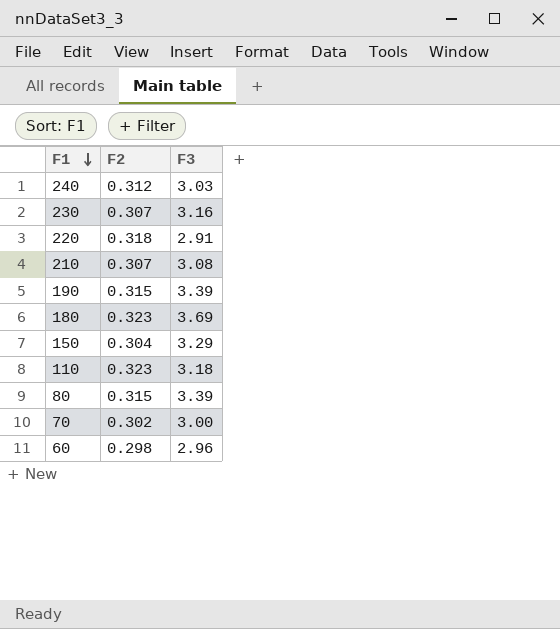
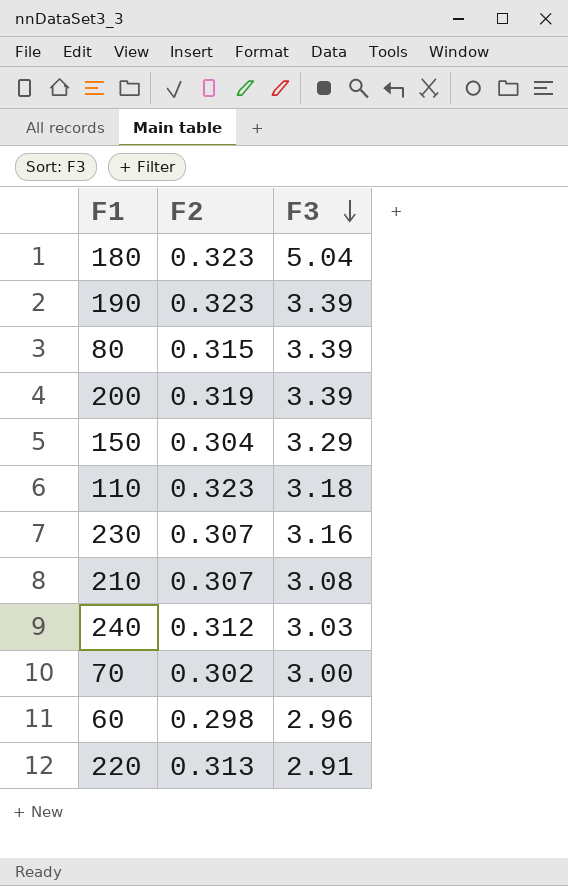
row order: F1 descending -> F3 descending
180 | F3: 3.69 -> 5.04
190 | F2: 0.315 -> 0.323
row 200: none -> 0.319 | 3.39
220 | F2: 0.318 -> 0.313

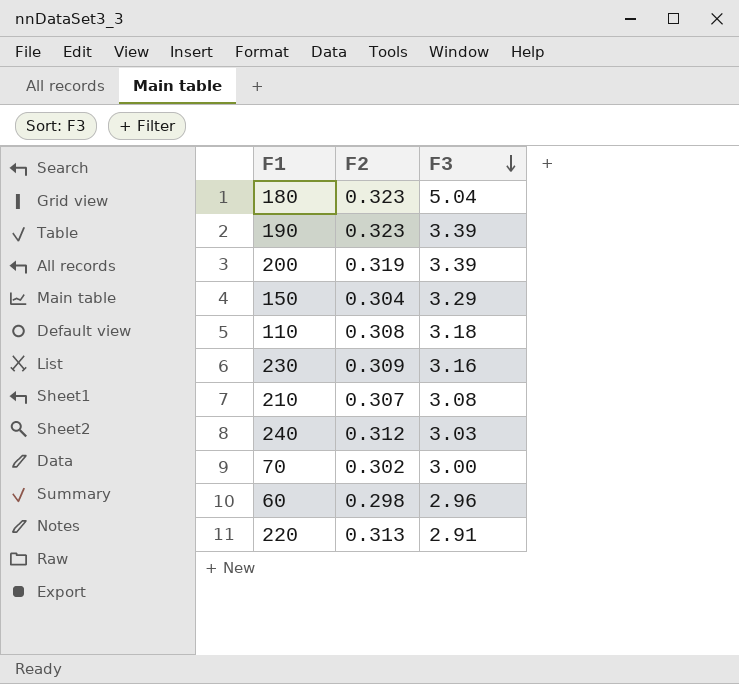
row 80: 0.315 | 3.39 -> none
110 | F2: 0.323 -> 0.308
230 | F2: 0.307 -> 0.309

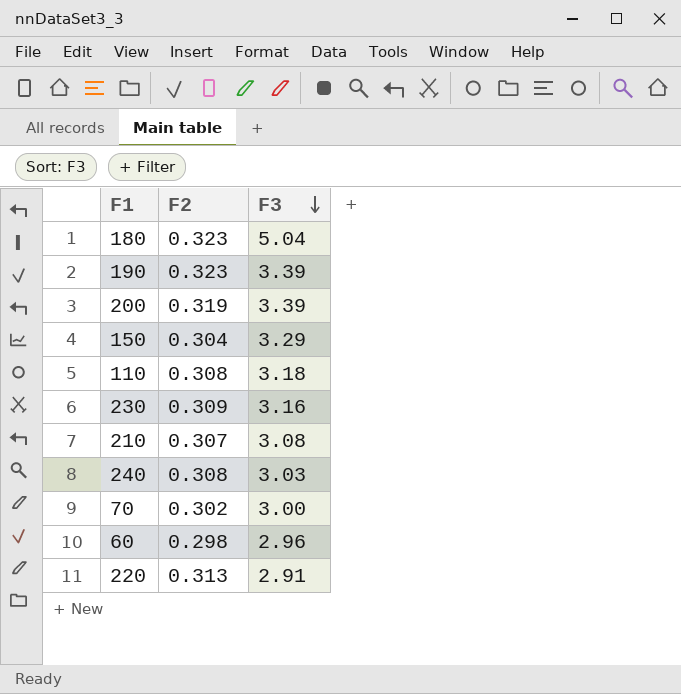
240 | F2: 0.312 -> 0.308

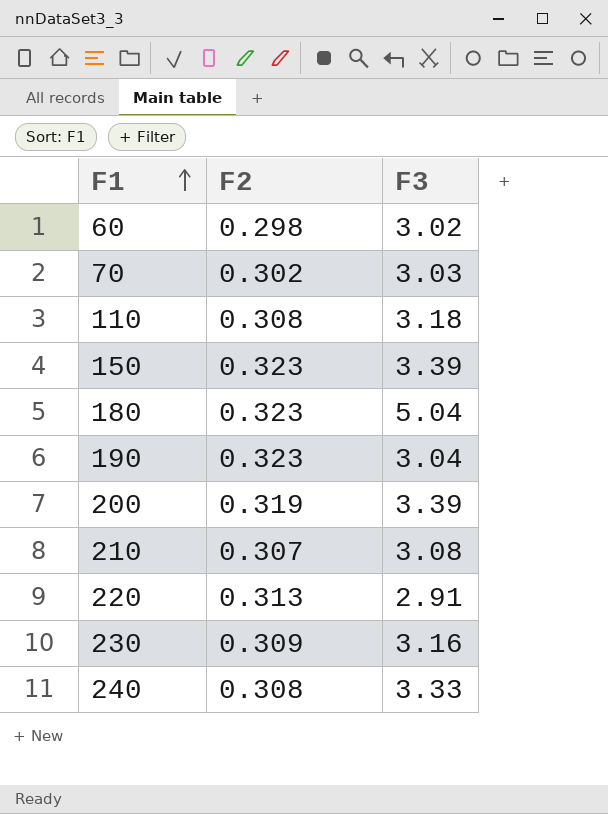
row order: F3 descending -> F1 ascending
60 | F3: 2.96 -> 3.02
70 | F3: 3.00 -> 3.03
150 | F2: 0.304 -> 0.323
150 | F3: 3.29 -> 3.39
190 | F3: 3.39 -> 3.04
240 | F3: 3.03 -> 3.33

